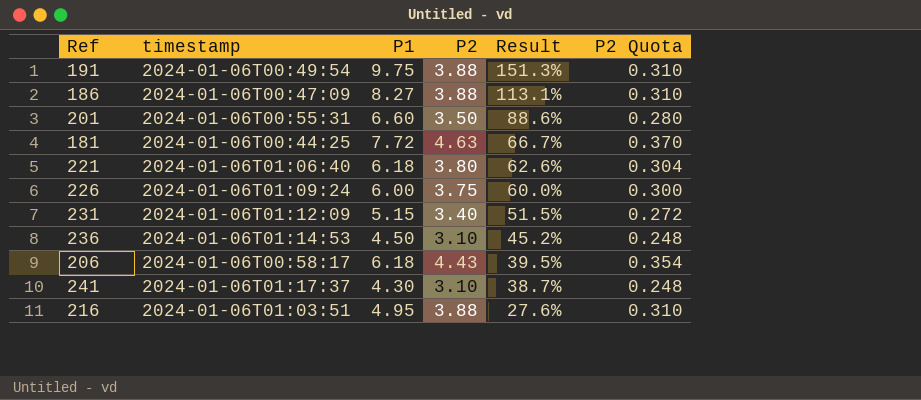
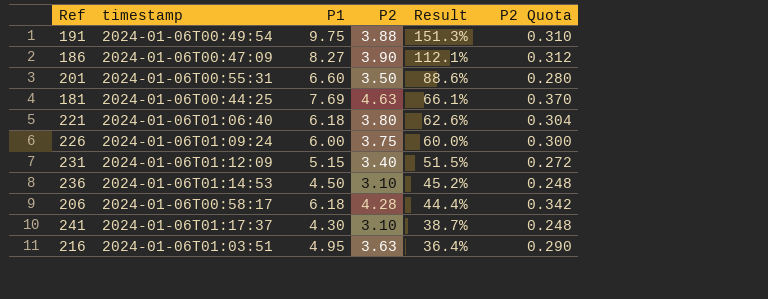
186 | P2: 3.88 -> 3.90
186 | Result: 113.1% -> 112.1%
186 | P2 Quota: 0.310 -> 0.312
181 | P1: 7.72 -> 7.69
181 | Result: 66.7% -> 66.1%
206 | P2: 4.43 -> 4.28
206 | Result: 39.5% -> 44.4%
206 | P2 Quota: 0.354 -> 0.342
216 | P2: 3.88 -> 3.63
216 | Result: 27.6% -> 36.4%
216 | P2 Quota: 0.310 -> 0.290

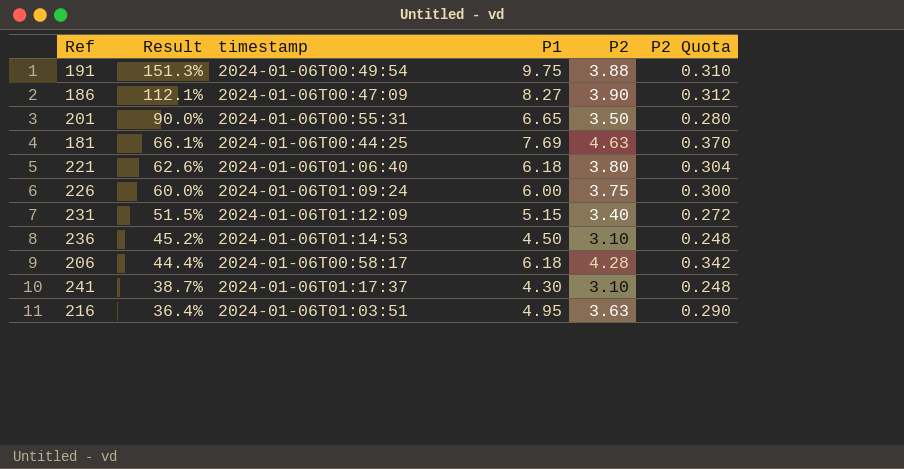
column Result | position: 5 -> 2
201 | Result: 88.6% -> 90.0%
201 | P1: 6.60 -> 6.65

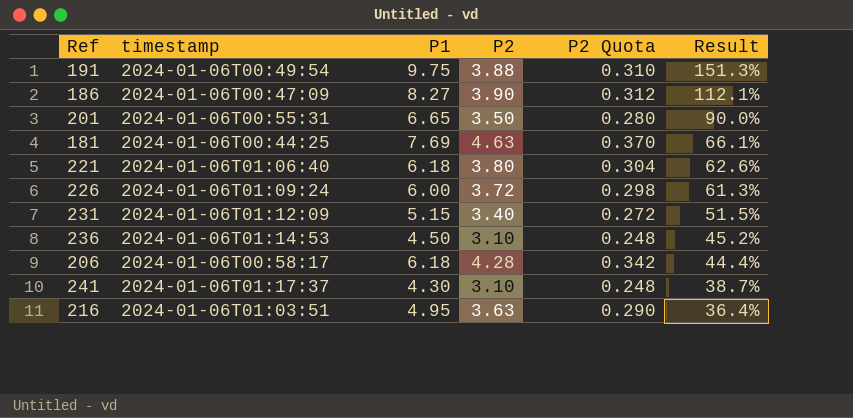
column Result | position: 2 -> 6
226 | P2: 3.75 -> 3.72
226 | P2 Quota: 0.300 -> 0.298
226 | Result: 60.0% -> 61.3%

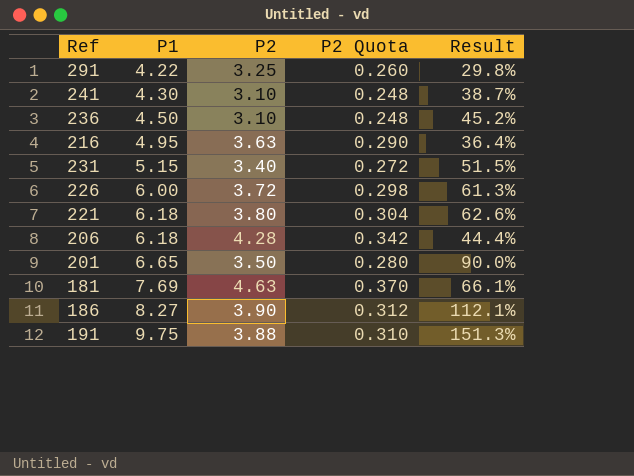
row order: Result descending -> P1 ascending
column timestamp | position: 2 -> none
row 291: none -> 4.22 | 3.25 | 0.260 | 29.8%

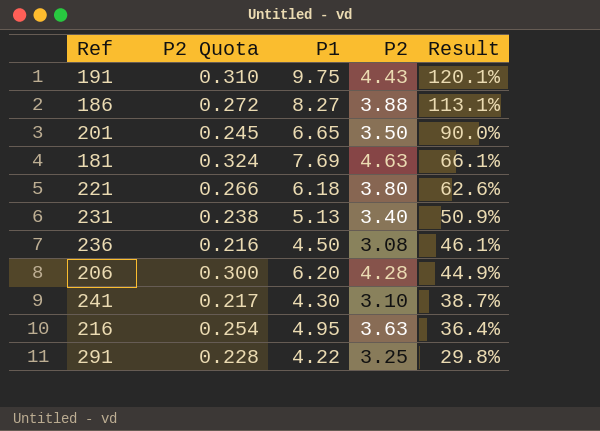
row order: P1 ascending -> Result descending
column P2 Quota | formula: [P2] * 0.08 -> [P2] * 0.07
column P2 Quota | position: 4 -> 2
row 226: 6.00 | 3.72 | 0.298 | 61.3% -> none
191 | P2: 3.88 -> 4.43
191 | Result: 151.3% -> 120.1%
186 | P2: 3.90 -> 3.88
186 | Result: 112.1% -> 113.1%
231 | P1: 5.15 -> 5.13
231 | Result: 51.5% -> 50.9%
236 | P2: 3.10 -> 3.08
236 | Result: 45.2% -> 46.1%
206 | P1: 6.18 -> 6.20
206 | Result: 44.4% -> 44.9%

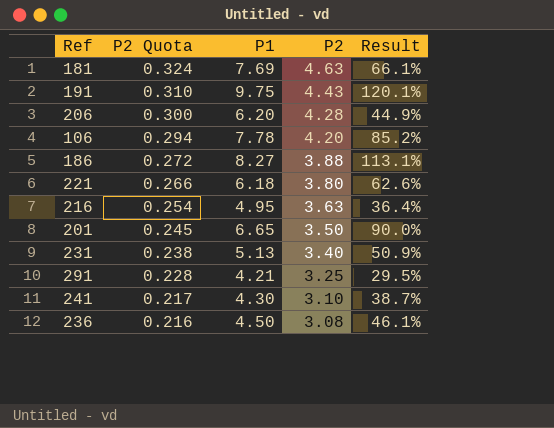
row order: Result descending -> P2 Quota descending
row 106: none -> 0.294 | 7.78 | 4.20 | 85.2%
291 | P1: 4.22 -> 4.21
291 | Result: 29.8% -> 29.5%

